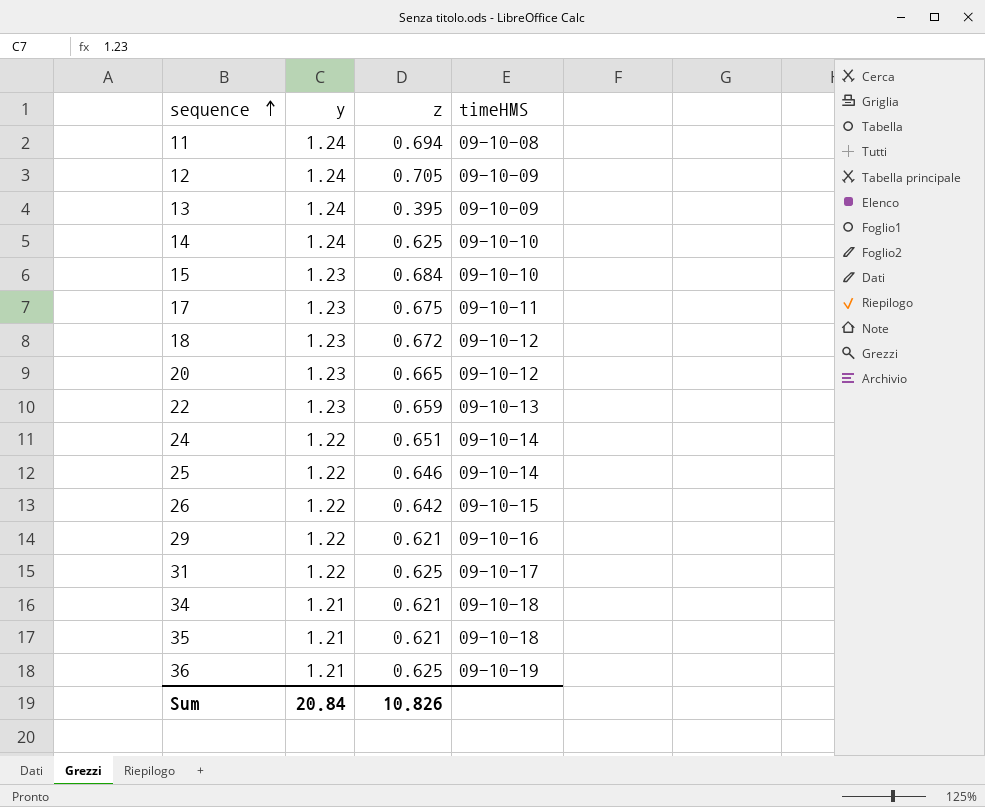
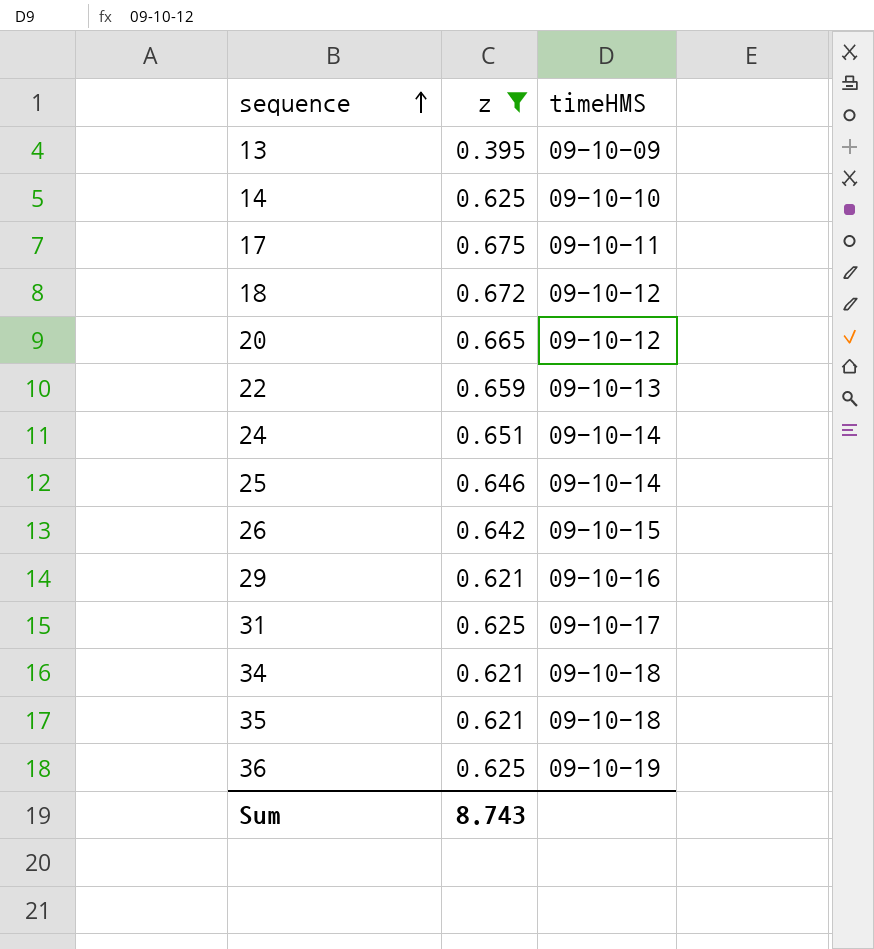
filter: none -> z <= 0.675
column y | position: 2 -> none
Sum | z: 10.826 -> 8.743

